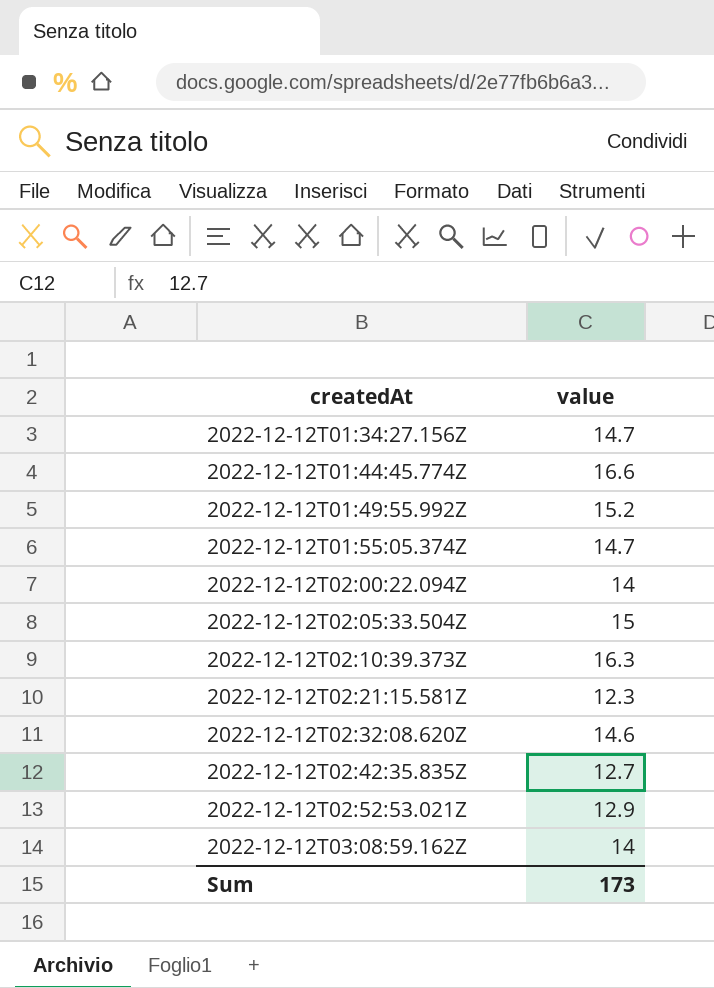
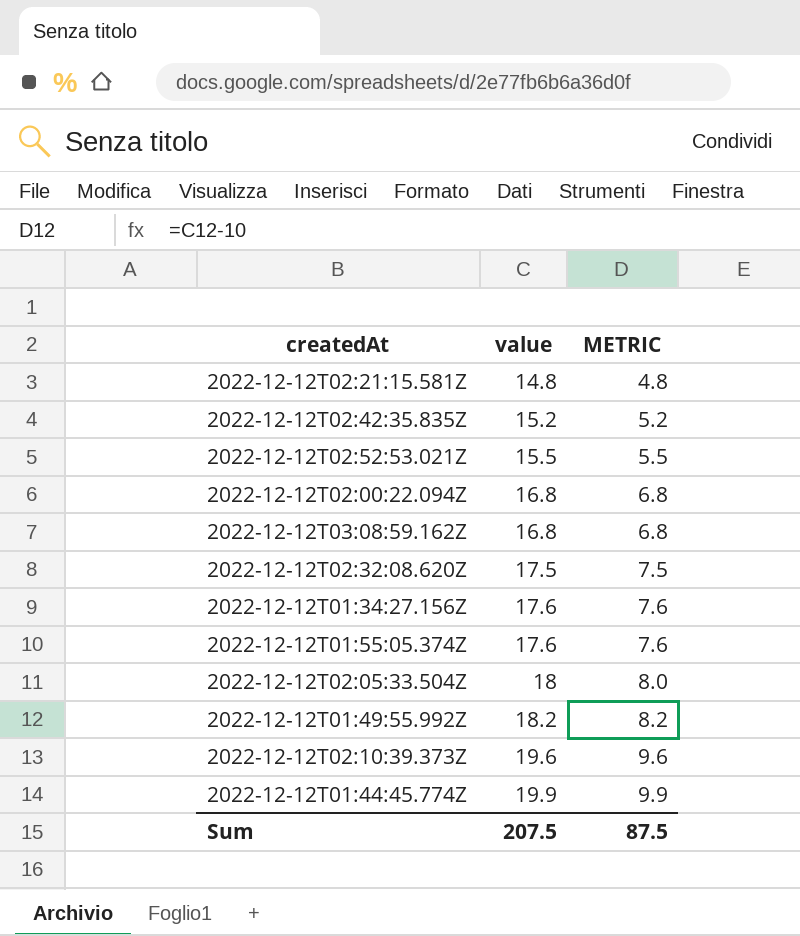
row order: createdAt ascending -> value ascending
column METRIC | formula: none -> [value] - 10
2022-12-12T02:21:15.581Z | value: 12.3 -> 14.8
2022-12-12T02:42:35.835Z | value: 12.7 -> 15.2
2022-12-12T02:52:53.021Z | value: 12.9 -> 15.5
2022-12-12T02:00:22.094Z | value: 14 -> 16.8
2022-12-12T03:08:59.162Z | value: 14 -> 16.8
2022-12-12T02:32:08.620Z | value: 14.6 -> 17.5
2022-12-12T01:34:27.156Z | value: 14.7 -> 17.6
2022-12-12T01:55:05.374Z | value: 14.7 -> 17.6
2022-12-12T02:05:33.504Z | value: 15 -> 18
2022-12-12T01:49:55.992Z | value: 15.2 -> 18.2
2022-12-12T02:10:39.373Z | value: 16.3 -> 19.6
2022-12-12T01:44:45.774Z | value: 16.6 -> 19.9
Sum | value: 173 -> 207.5

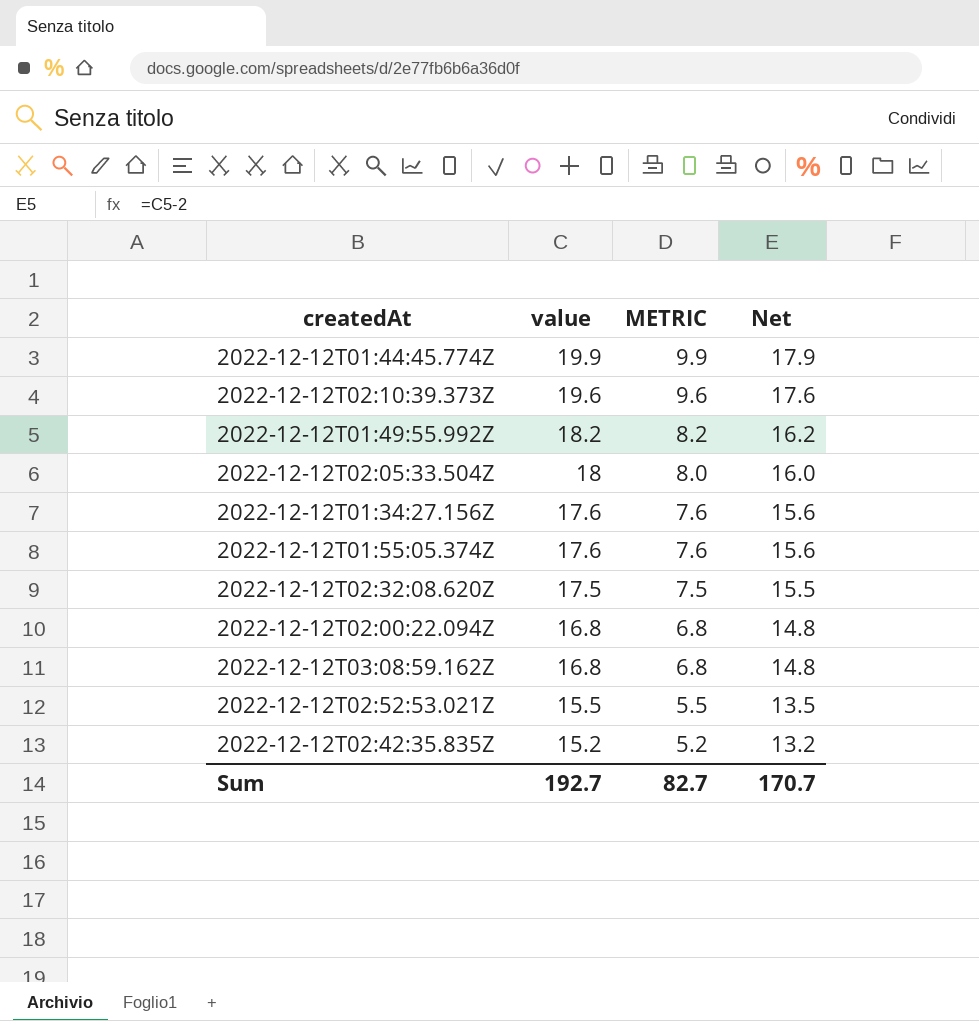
row order: value ascending -> value descending
column Net | formula: none -> [value] - 2
row 2022-12-12T02:21:15.581Z: 14.8 | 4.8 -> none
Sum | value: 207.5 -> 192.7
Sum | METRIC: 87.5 -> 82.7

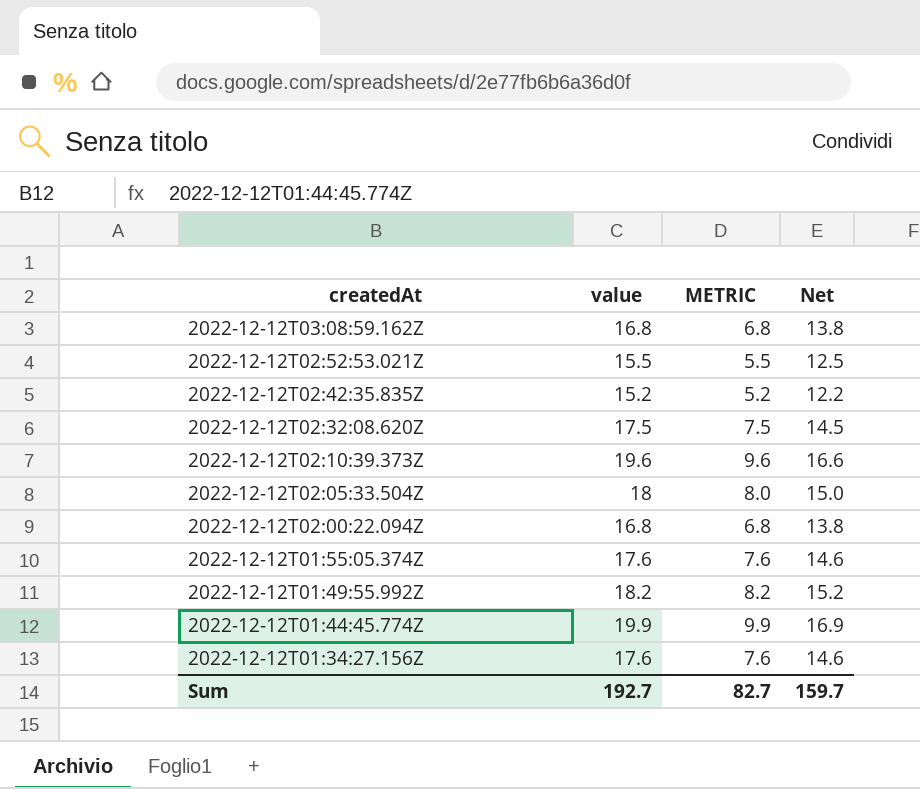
row order: value descending -> createdAt descending
column Net | formula: [value] - 2 -> [value] - 3
Sum | Net: 170.7 -> 159.7

